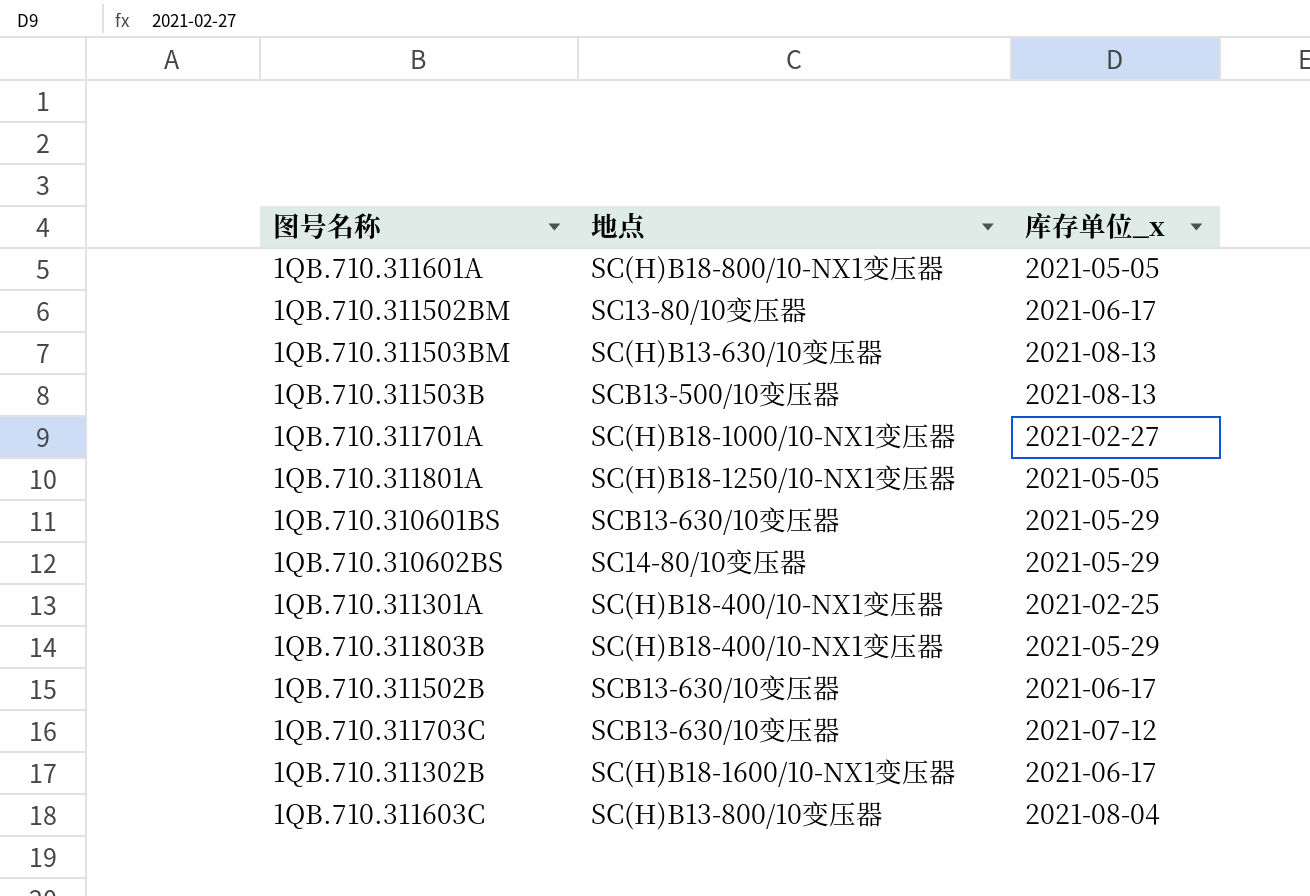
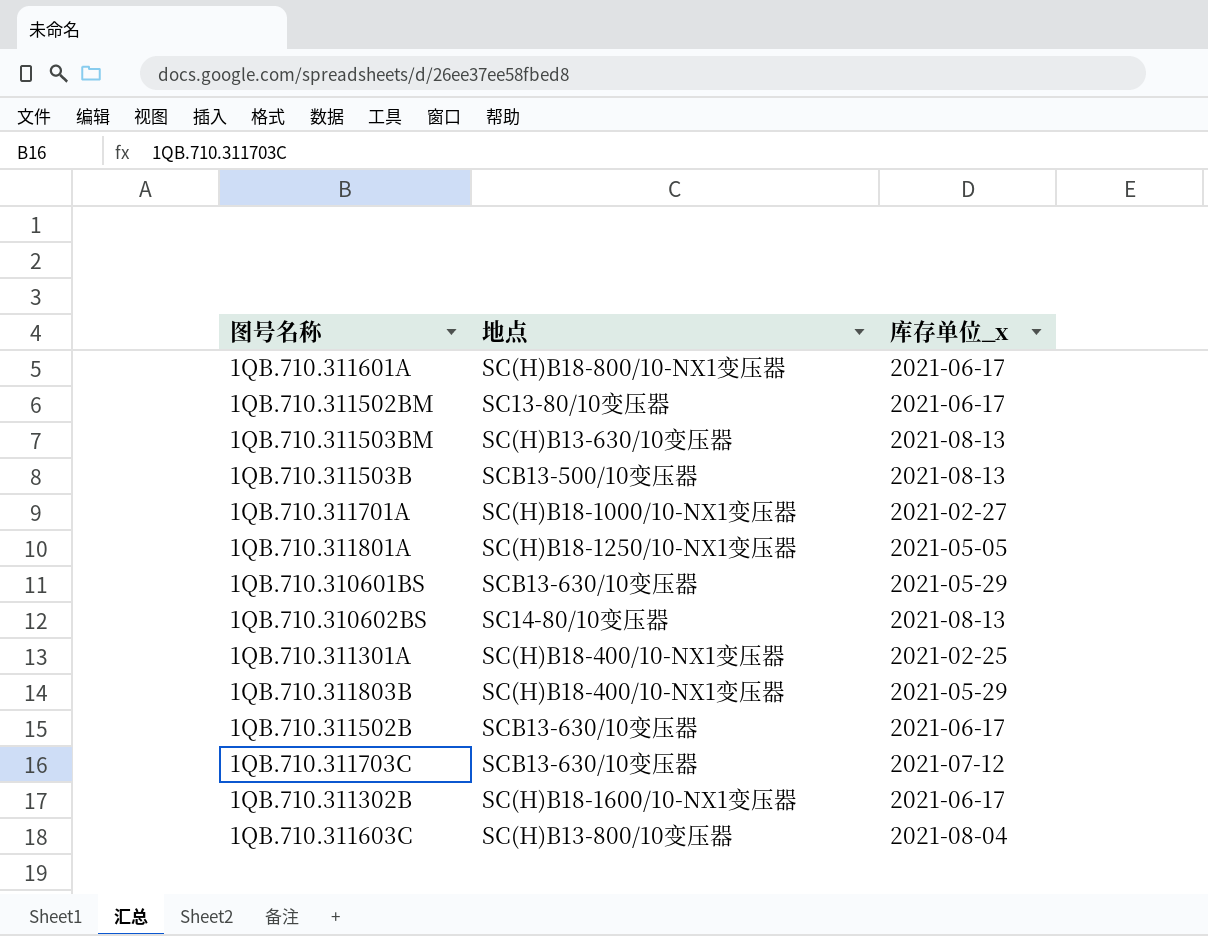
1QB.710.311601A | 库存单位_x: 2021-05-05 -> 2021-06-17
1QB.710.310602BS | 库存单位_x: 2021-05-29 -> 2021-08-13

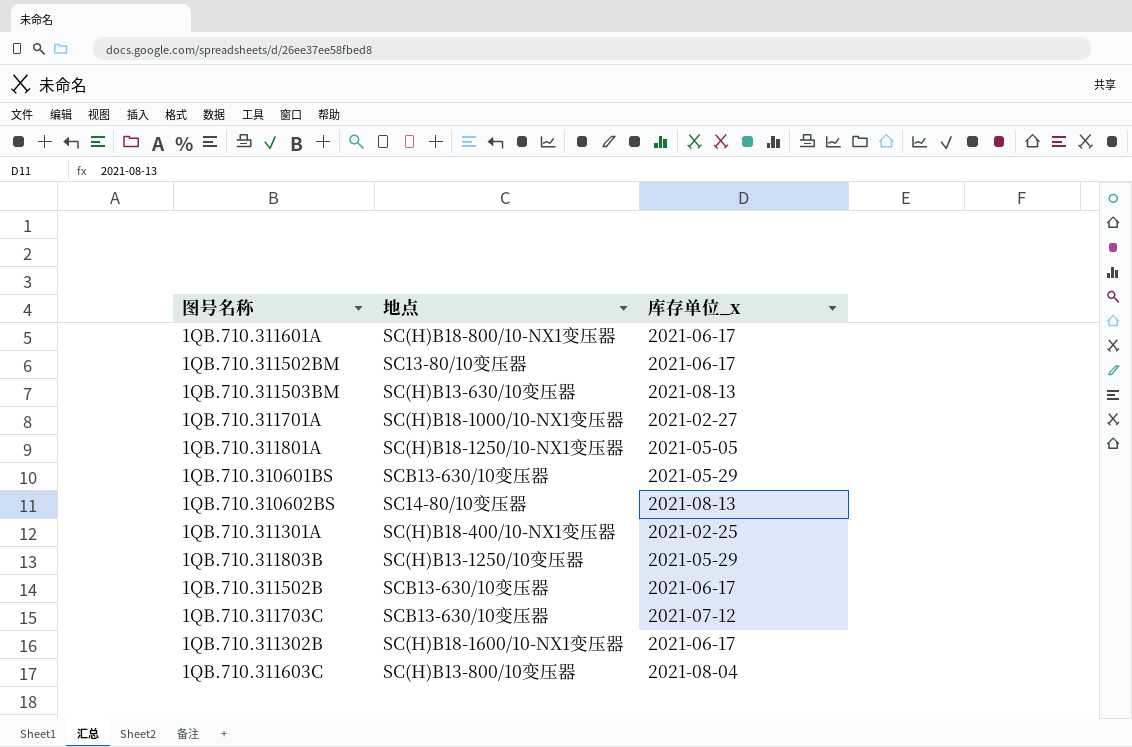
row 1QB.710.311503B: SCB13-500/10变压器 | 2021-08-13 -> none
1QB.710.311803B | 地点: SC(H)B18-400/10-NX1变压器 -> SC(H)B13-1250/10变压器

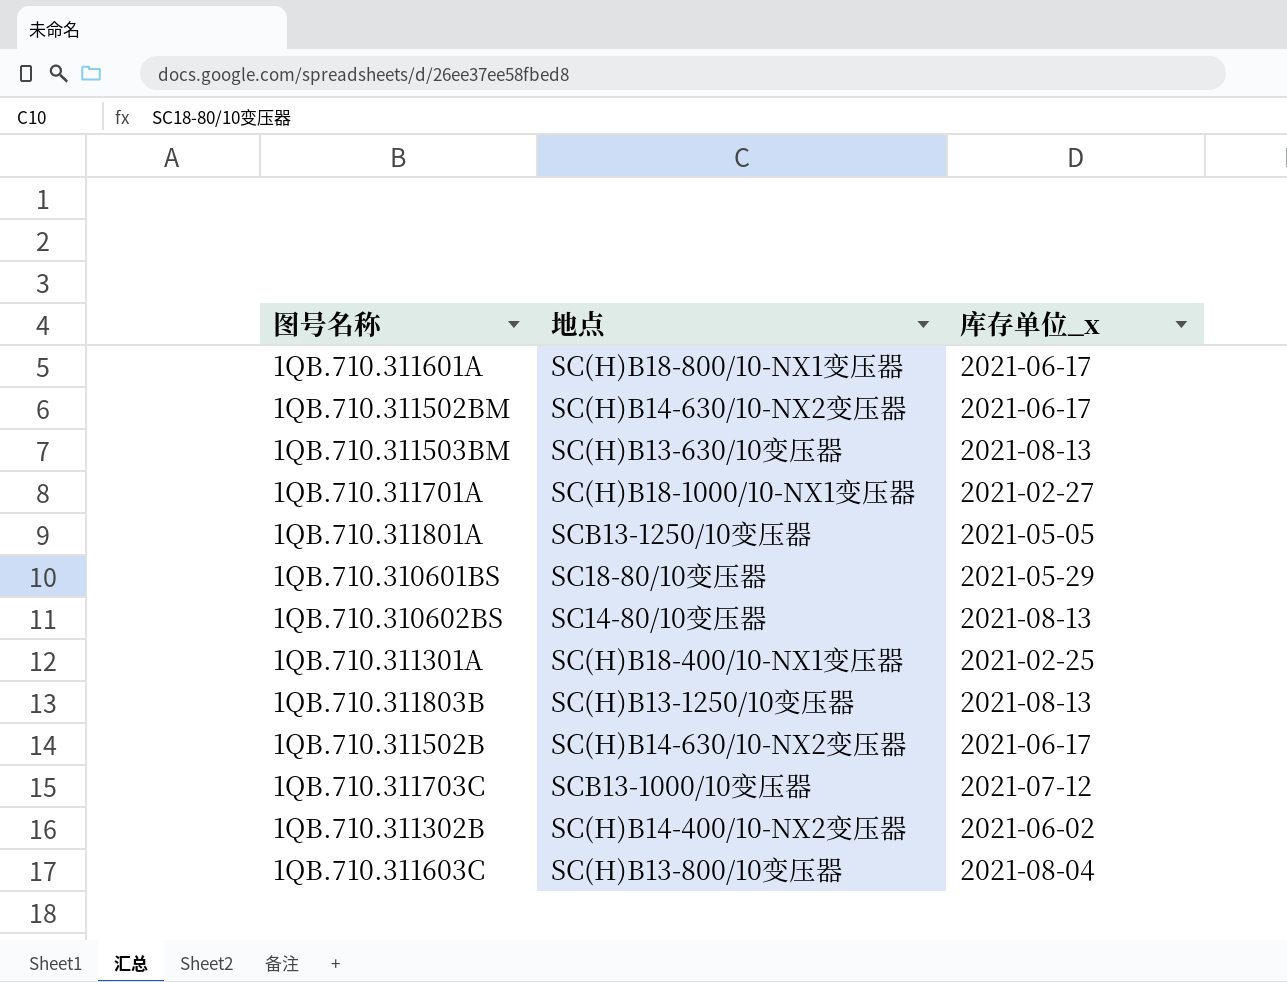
1QB.710.311502BM | 地点: SC13-80/10变压器 -> SC(H)B14-630/10-NX2变压器
1QB.710.311801A | 地点: SC(H)B18-1250/10-NX1变压器 -> SCB13-1250/10变压器
1QB.710.310601BS | 地点: SCB13-630/10变压器 -> SC18-80/10变压器
1QB.710.311803B | 库存单位_x: 2021-05-29 -> 2021-08-13
1QB.710.311502B | 地点: SCB13-630/10变压器 -> SC(H)B14-630/10-NX2变压器
1QB.710.311703C | 地点: SCB13-630/10变压器 -> SCB13-1000/10变压器
1QB.710.311302B | 地点: SC(H)B18-1600/10-NX1变压器 -> SC(H)B14-400/10-NX2变压器
1QB.710.311302B | 库存单位_x: 2021-06-17 -> 2021-06-02

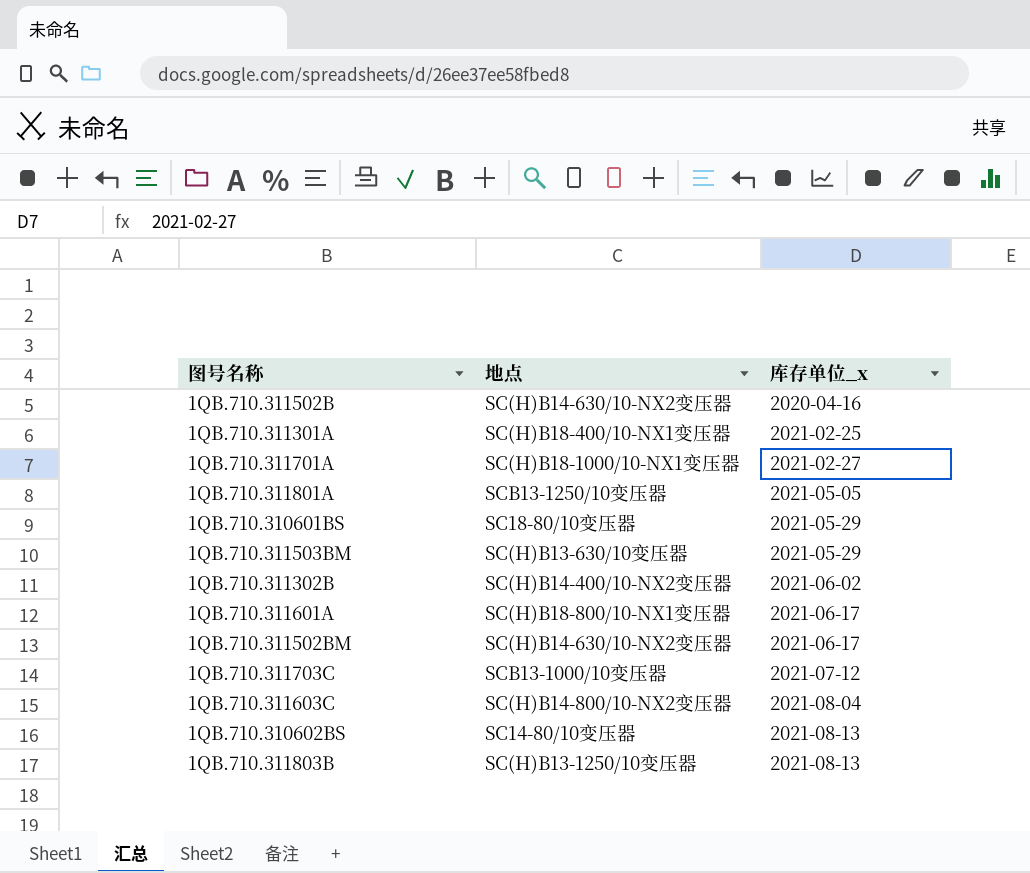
row order: none -> 库存单位_x ascending
1QB.710.311502B | 库存单位_x: 2021-06-17 -> 2020-04-16
1QB.710.311503BM | 库存单位_x: 2021-08-13 -> 2021-05-29
1QB.710.311603C | 地点: SC(H)B13-800/10变压器 -> SC(H)B14-800/10-NX2变压器

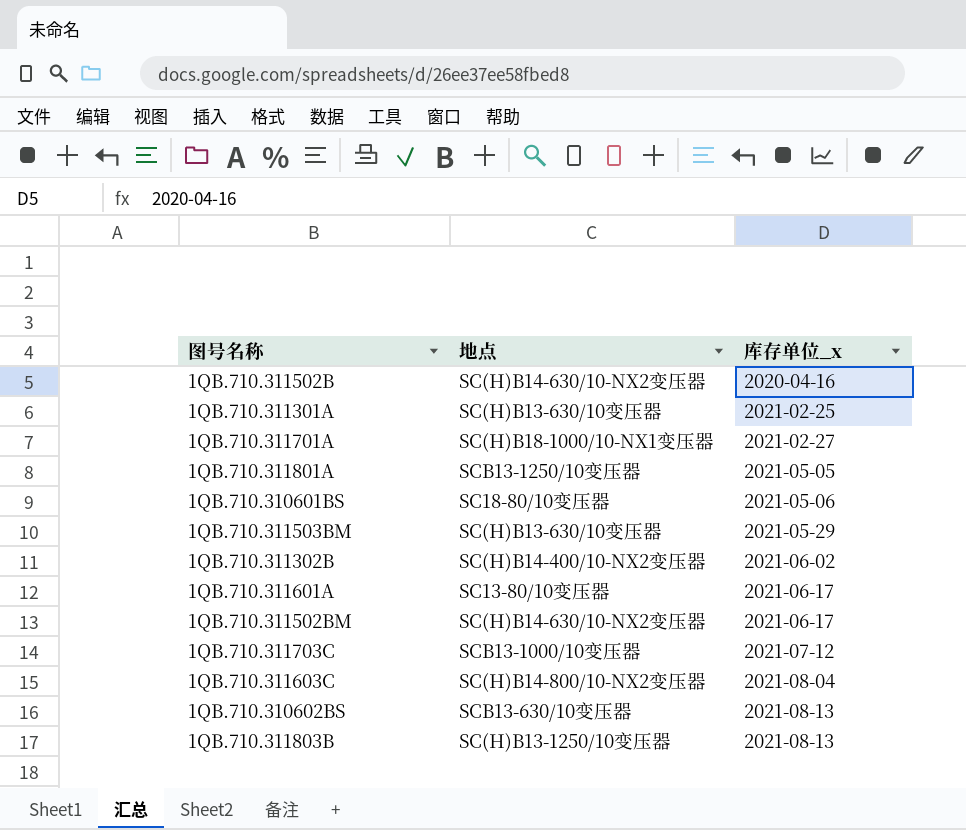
1QB.710.311301A | 地点: SC(H)B18-400/10-NX1变压器 -> SC(H)B13-630/10变压器
1QB.710.310601BS | 库存单位_x: 2021-05-29 -> 2021-05-06
1QB.710.311601A | 地点: SC(H)B18-800/10-NX1变压器 -> SC13-80/10变压器
1QB.710.310602BS | 地点: SC14-80/10变压器 -> SCB13-630/10变压器

